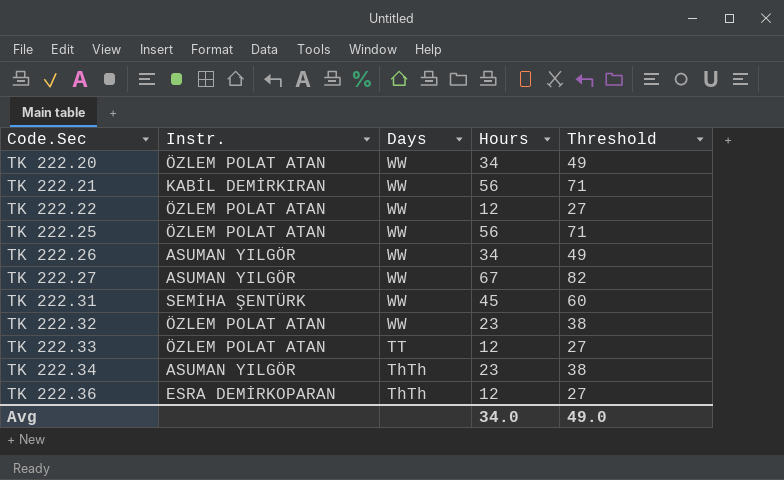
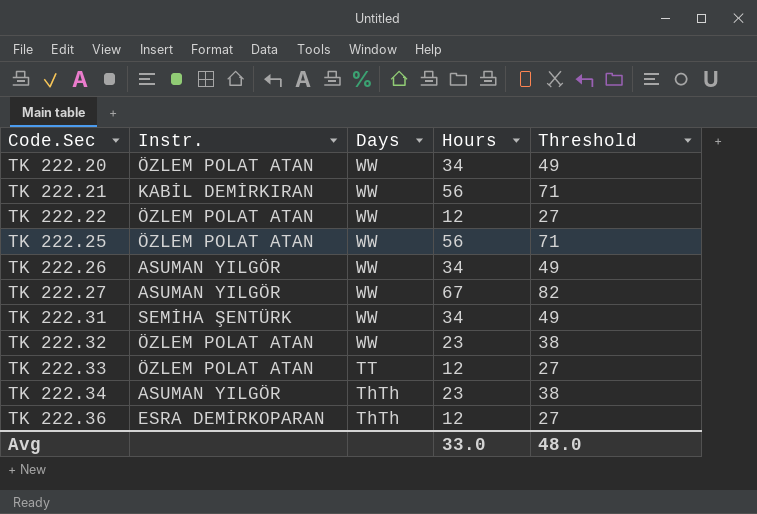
TK 222.31 | Hours: 45 -> 34
TK 222.31 | Threshold: 60 -> 49
Avg | Hours: 34.0 -> 33.0
Avg | Threshold: 49.0 -> 48.0

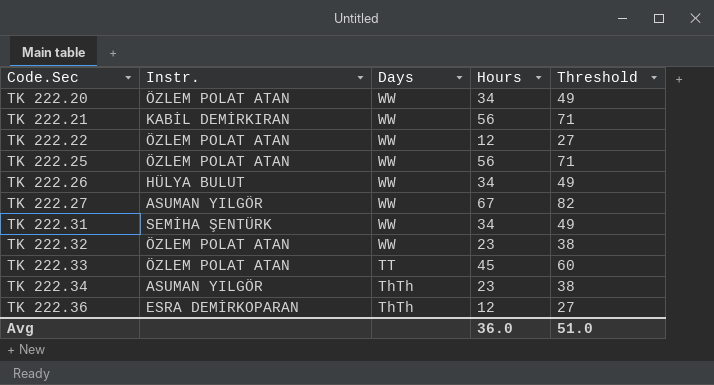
TK 222.26 | Instr.: ASUMAN YILGÖR -> HÜLYA BULUT
TK 222.33 | Hours: 12 -> 45
TK 222.33 | Threshold: 27 -> 60
Avg | Hours: 33.0 -> 36.0
Avg | Threshold: 48.0 -> 51.0

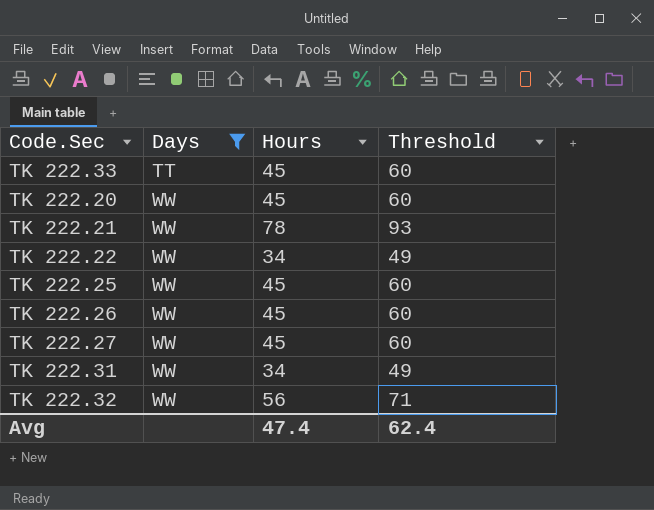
filter: none -> Days != ThTh
row order: Code.Sec ascending -> Days ascending
column Instr. | position: 2 -> none
TK 222.20 | Hours: 34 -> 45
TK 222.20 | Threshold: 49 -> 60
TK 222.21 | Hours: 56 -> 78
TK 222.21 | Threshold: 71 -> 93
TK 222.22 | Hours: 12 -> 34
TK 222.22 | Threshold: 27 -> 49
TK 222.25 | Hours: 56 -> 45
TK 222.25 | Threshold: 71 -> 60
TK 222.26 | Hours: 34 -> 45
TK 222.26 | Threshold: 49 -> 60
TK 222.27 | Hours: 67 -> 45
TK 222.27 | Threshold: 82 -> 60
TK 222.32 | Hours: 23 -> 56
TK 222.32 | Threshold: 38 -> 71
Avg | Hours: 36.0 -> 47.4
Avg | Threshold: 51.0 -> 62.4

